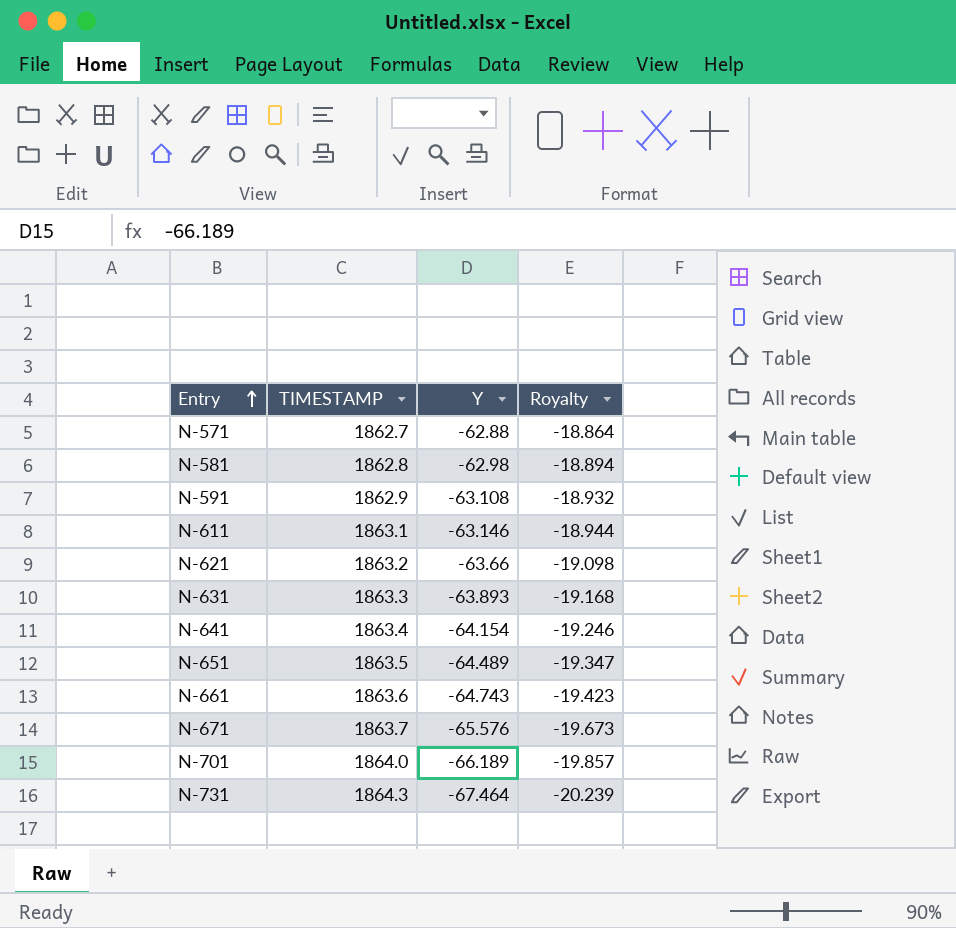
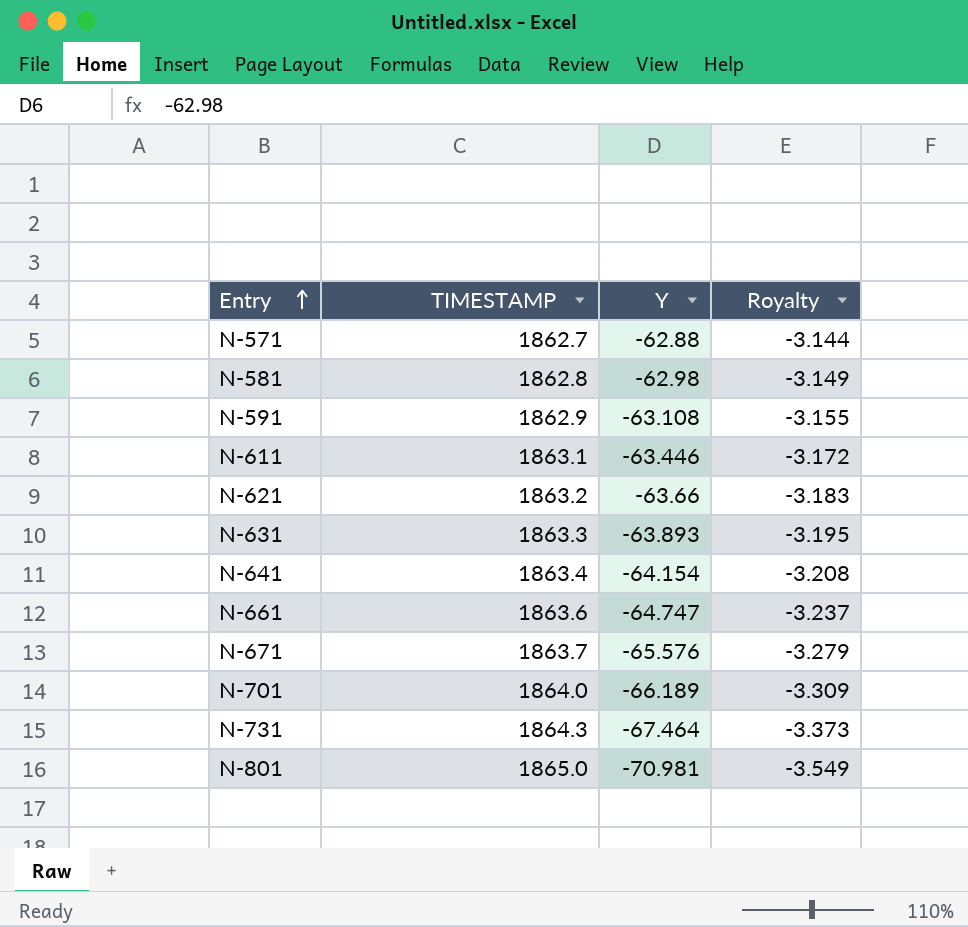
column Royalty | formula: [Y] * 0.3 -> [Y] * 0.05
row N-651: 1863.5 | -64.489 | -19.347 -> none
N-611 | Y: -63.146 -> -63.446
N-661 | Y: -64.743 -> -64.747
row N-801: none -> 1865.0 | -70.981 | -3.549

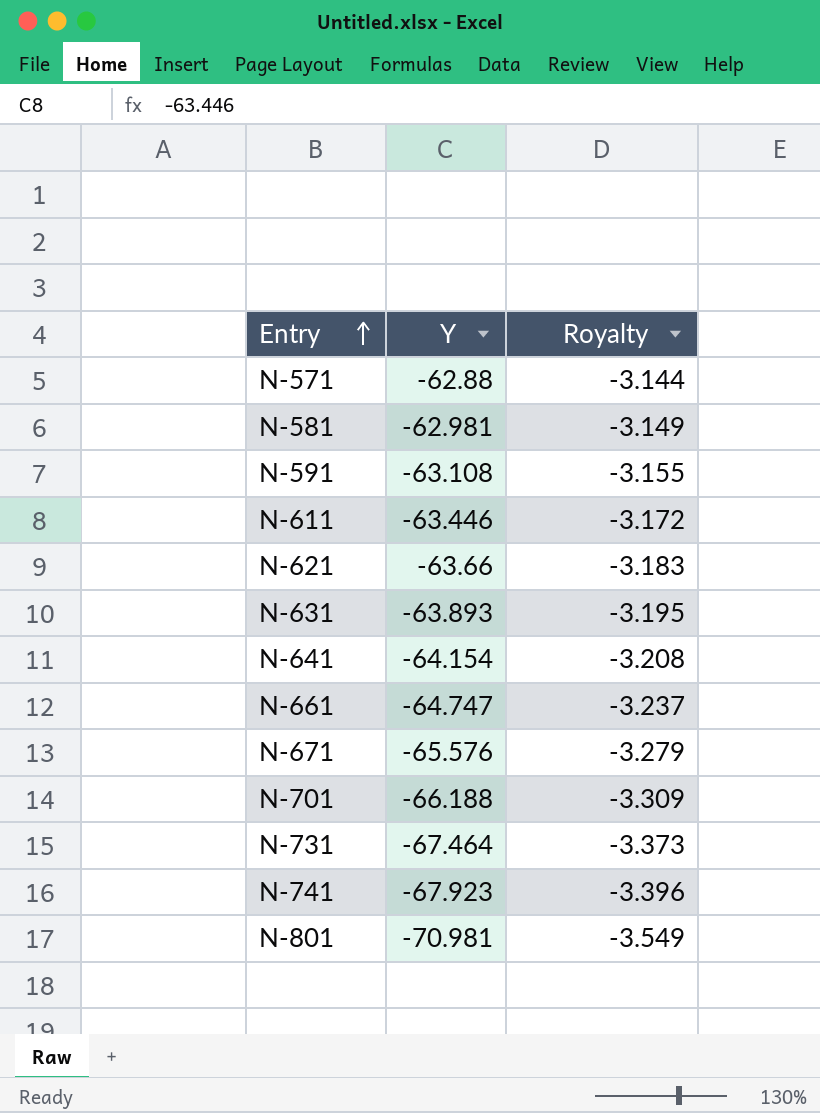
column TIMESTAMP | position: 2 -> none
N-581 | Y: -62.98 -> -62.981
N-701 | Y: -66.189 -> -66.188
row N-741: none -> -67.923 | -3.396

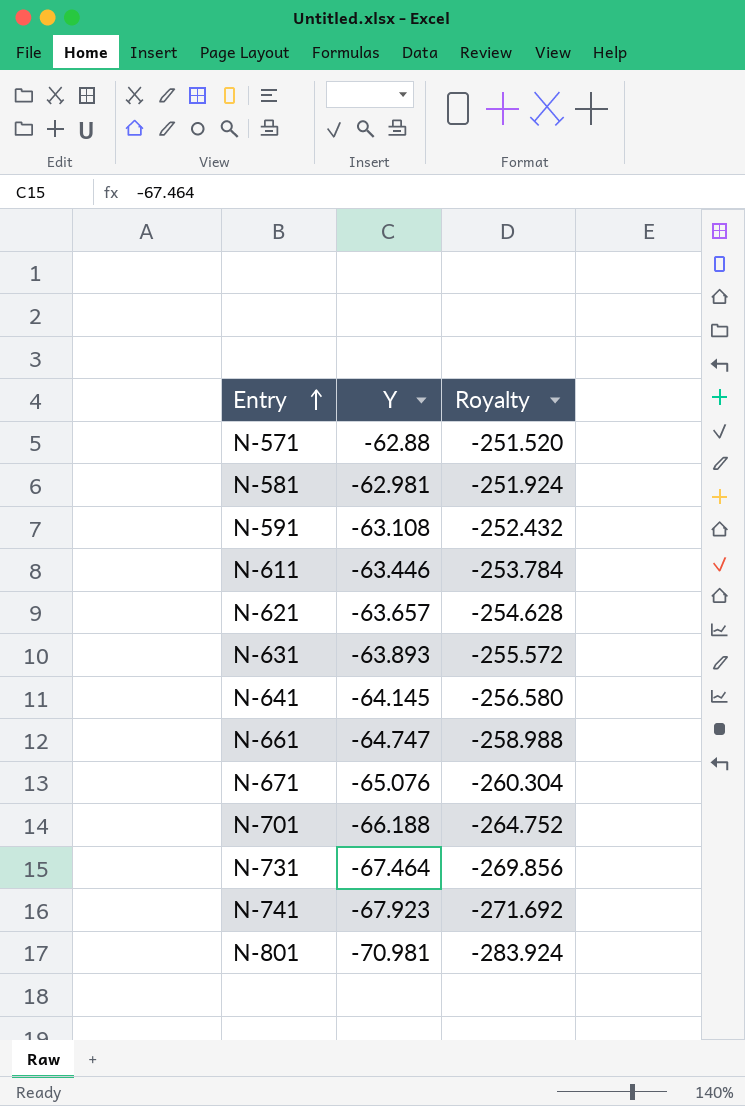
column Royalty | formula: [Y] * 0.05 -> [Y] * 4
N-621 | Y: -63.66 -> -63.657
N-641 | Y: -64.154 -> -64.145
N-671 | Y: -65.576 -> -65.076

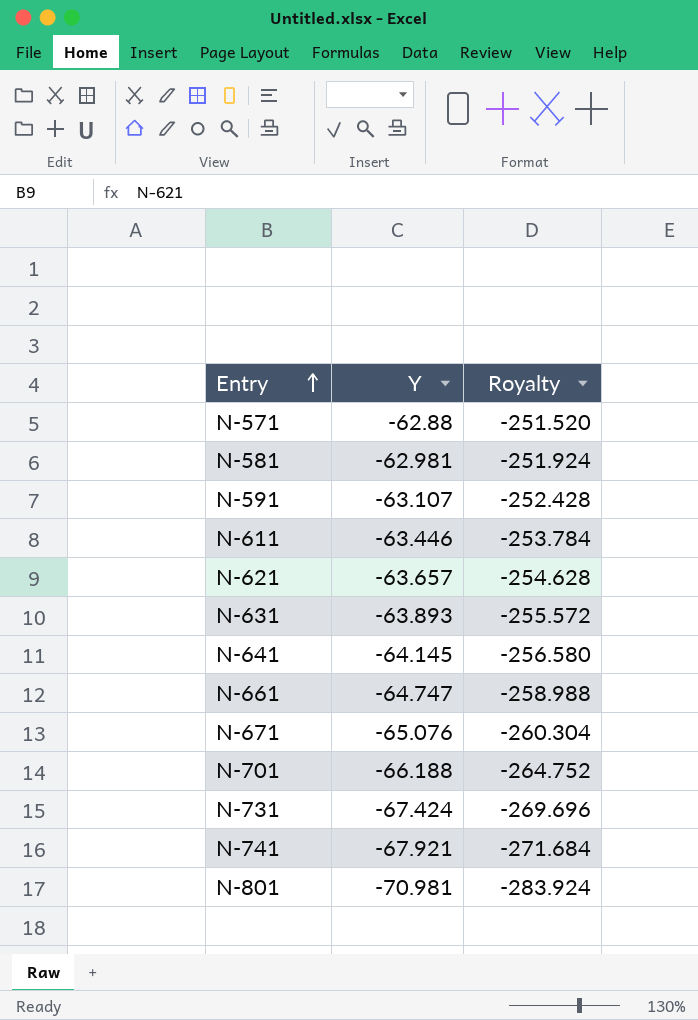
N-591 | Y: -63.108 -> -63.107
N-591 | Royalty: -252.432 -> -252.428
N-731 | Y: -67.464 -> -67.424
N-731 | Royalty: -269.856 -> -269.696
N-741 | Y: -67.923 -> -67.921
N-741 | Royalty: -271.692 -> -271.684

